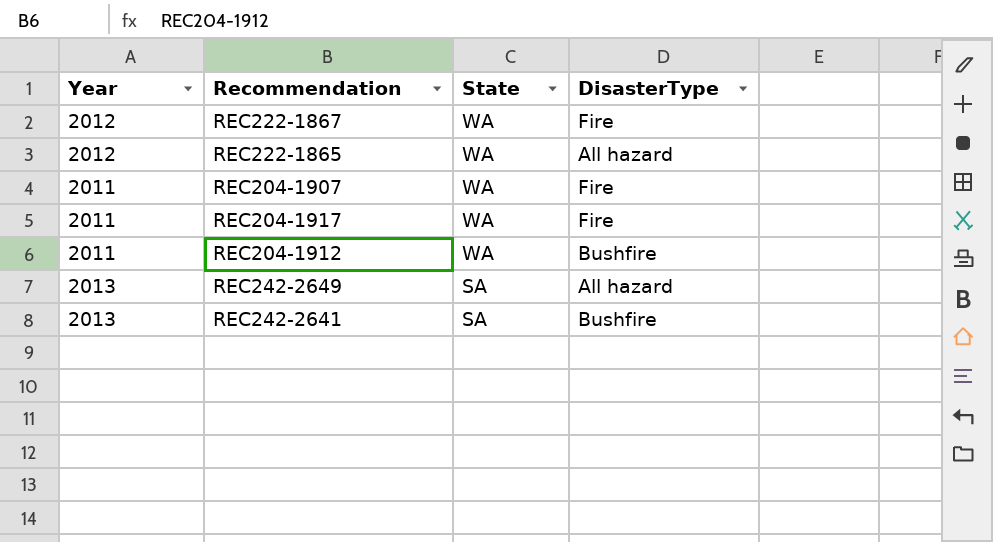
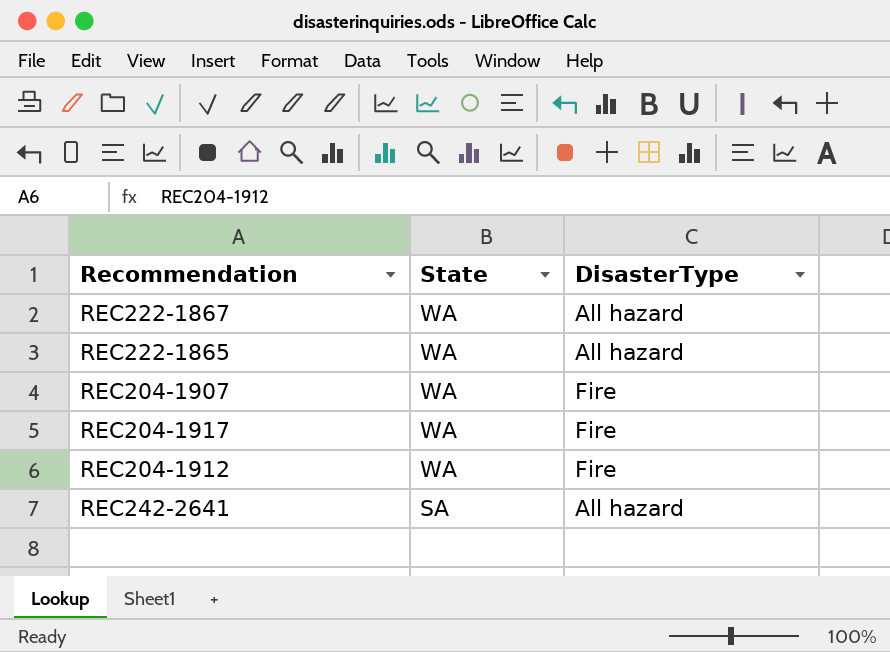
column Year | position: 1 -> none
row REC242-2649: 2013 | SA | All hazard -> none
REC222-1867 | DisasterType: Fire -> All hazard
REC204-1912 | DisasterType: Bushfire -> Fire
REC242-2641 | DisasterType: Bushfire -> All hazard

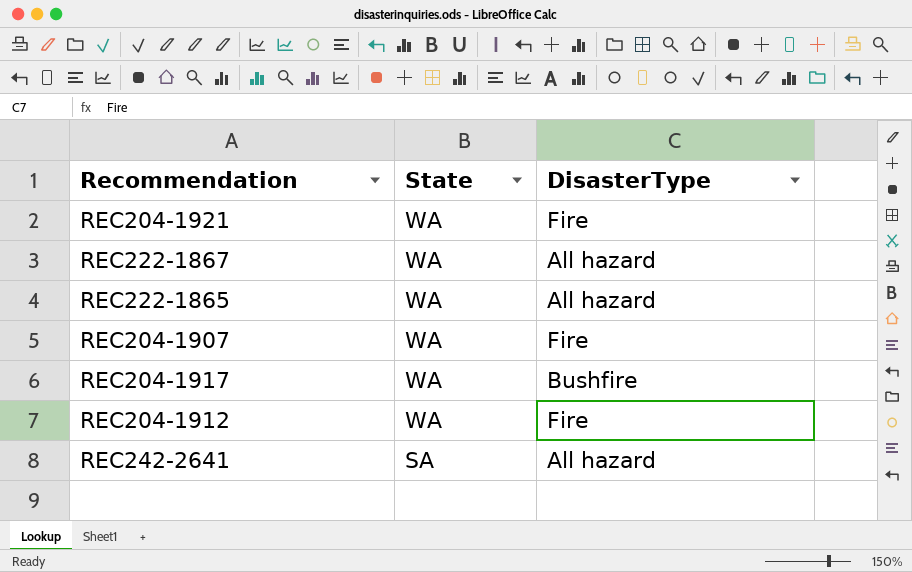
row REC204-1921: none -> WA | Fire
REC204-1917 | DisasterType: Fire -> Bushfire

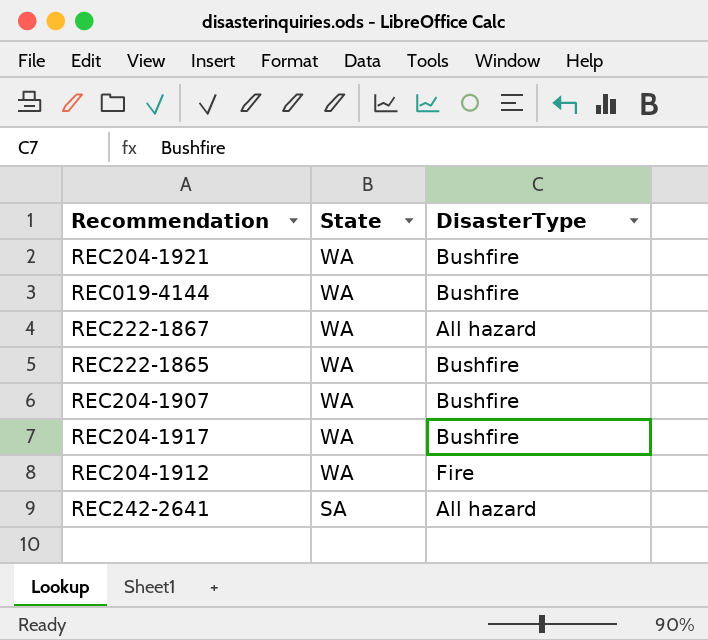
REC204-1921 | DisasterType: Fire -> Bushfire
row REC019-4144: none -> WA | Bushfire
REC222-1865 | DisasterType: All hazard -> Bushfire
REC204-1907 | DisasterType: Fire -> Bushfire

